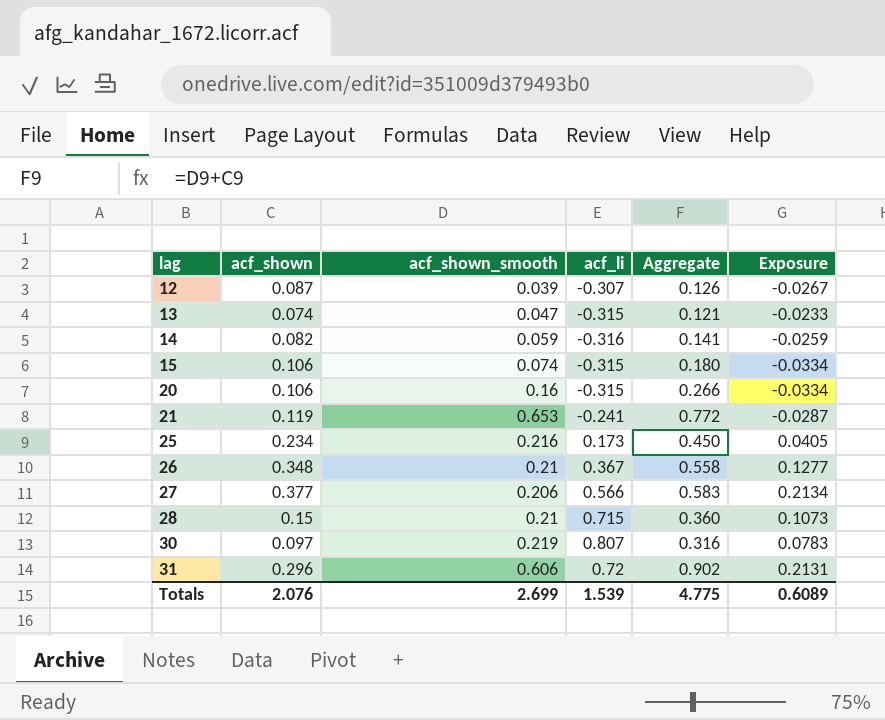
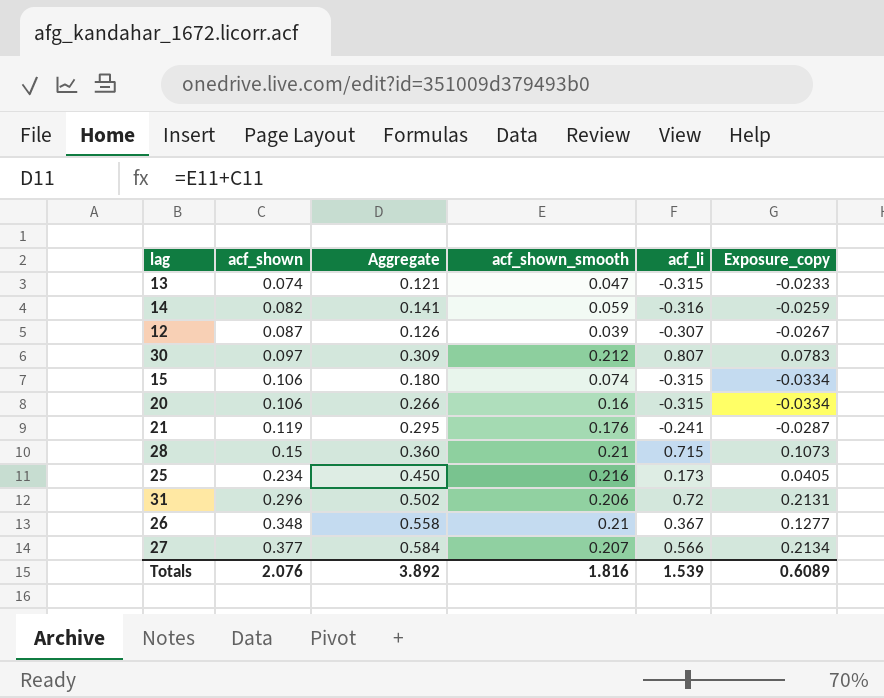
row order: lag ascending -> acf_shown ascending
column Aggregate | position: 5 -> 3
column name: Exposure -> Exposure_copy
30 | Aggregate: 0.316 -> 0.309
30 | acf_shown_smooth: 0.219 -> 0.212
21 | Aggregate: 0.772 -> 0.295
21 | acf_shown_smooth: 0.653 -> 0.176
31 | Aggregate: 0.902 -> 0.502
31 | acf_shown_smooth: 0.606 -> 0.206
27 | Aggregate: 0.583 -> 0.584
27 | acf_shown_smooth: 0.206 -> 0.207
Totals | Aggregate: 4.775 -> 3.892
Totals | acf_shown_smooth: 2.699 -> 1.816

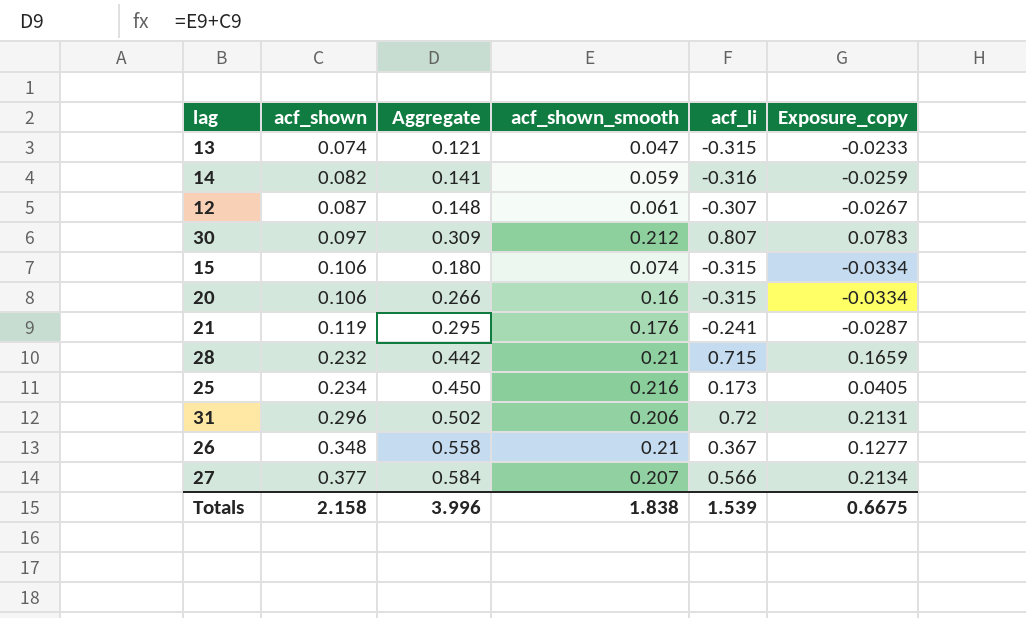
12 | Aggregate: 0.126 -> 0.148
12 | acf_shown_smooth: 0.039 -> 0.061
28 | acf_shown: 0.15 -> 0.232
28 | Aggregate: 0.360 -> 0.442
28 | Exposure_copy: 0.1073 -> 0.1659
Totals | acf_shown: 2.076 -> 2.158
Totals | Aggregate: 3.892 -> 3.996
Totals | acf_shown_smooth: 1.816 -> 1.838
Totals | Exposure_copy: 0.6089 -> 0.6675

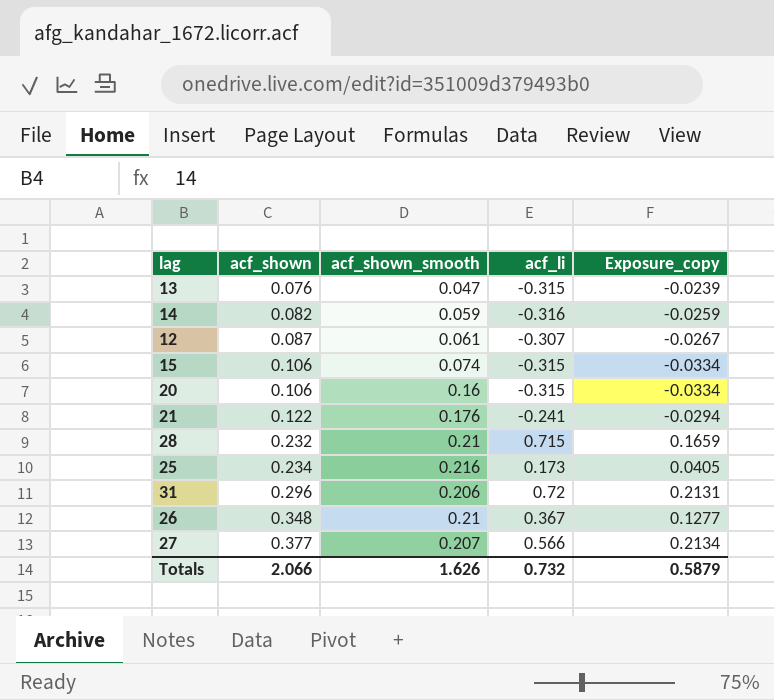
column Aggregate | formula: [acf_shown] + [acf_shown_smooth] -> none
row 30: 0.097 | 0.309 | 0.212 | 0.807 | 0.0783 -> none
13 | acf_shown: 0.074 -> 0.076
13 | Exposure_copy: -0.0233 -> -0.0239
21 | acf_shown: 0.119 -> 0.122
21 | Exposure_copy: -0.0287 -> -0.0294
Totals | acf_shown: 2.158 -> 2.066
Totals | acf_shown_smooth: 1.838 -> 1.626
Totals | acf_li: 1.539 -> 0.732
Totals | Exposure_copy: 0.6675 -> 0.5879

